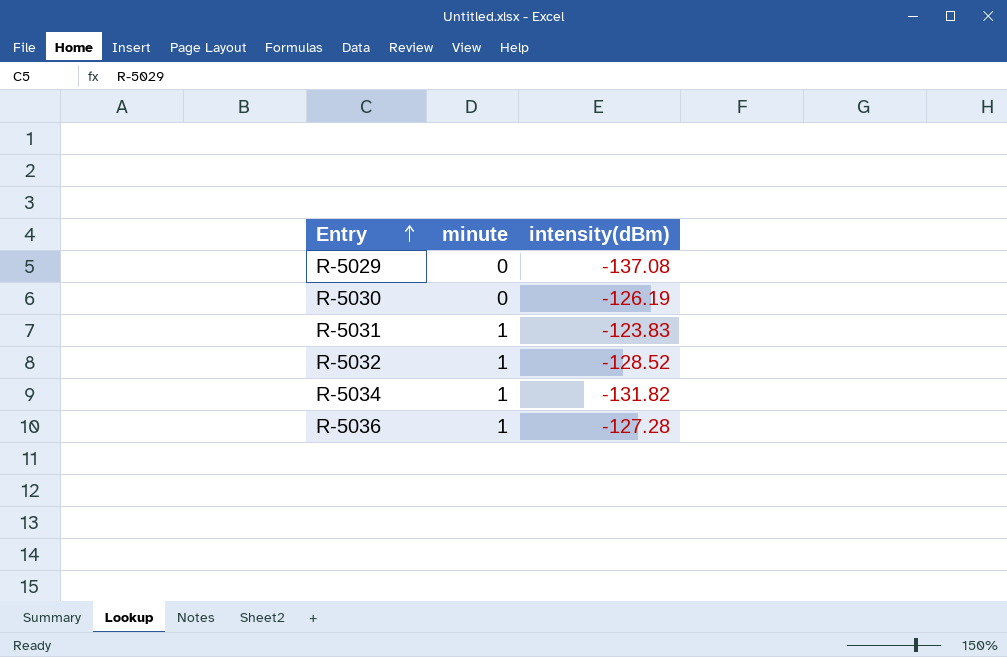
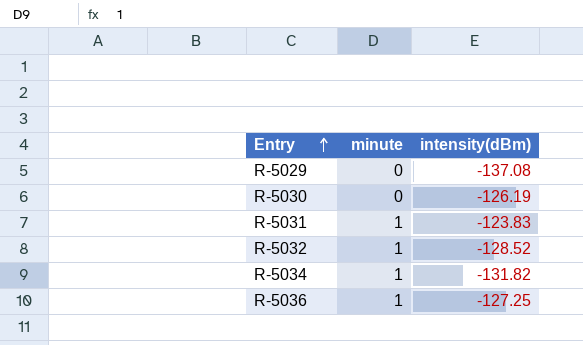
R-5036 | intensity(dBm): -127.28 -> -127.25

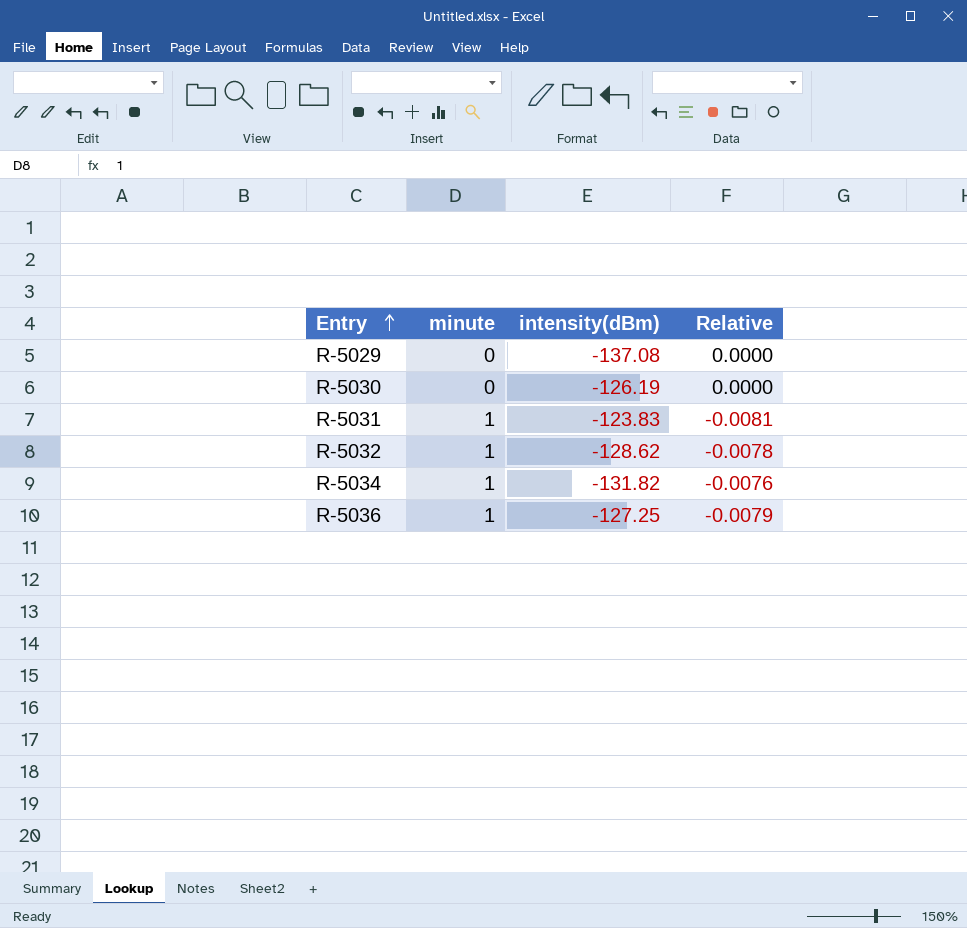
column Relative | formula: none -> [minute] / [intensity(dBm)]
R-5032 | intensity(dBm): -128.52 -> -128.62

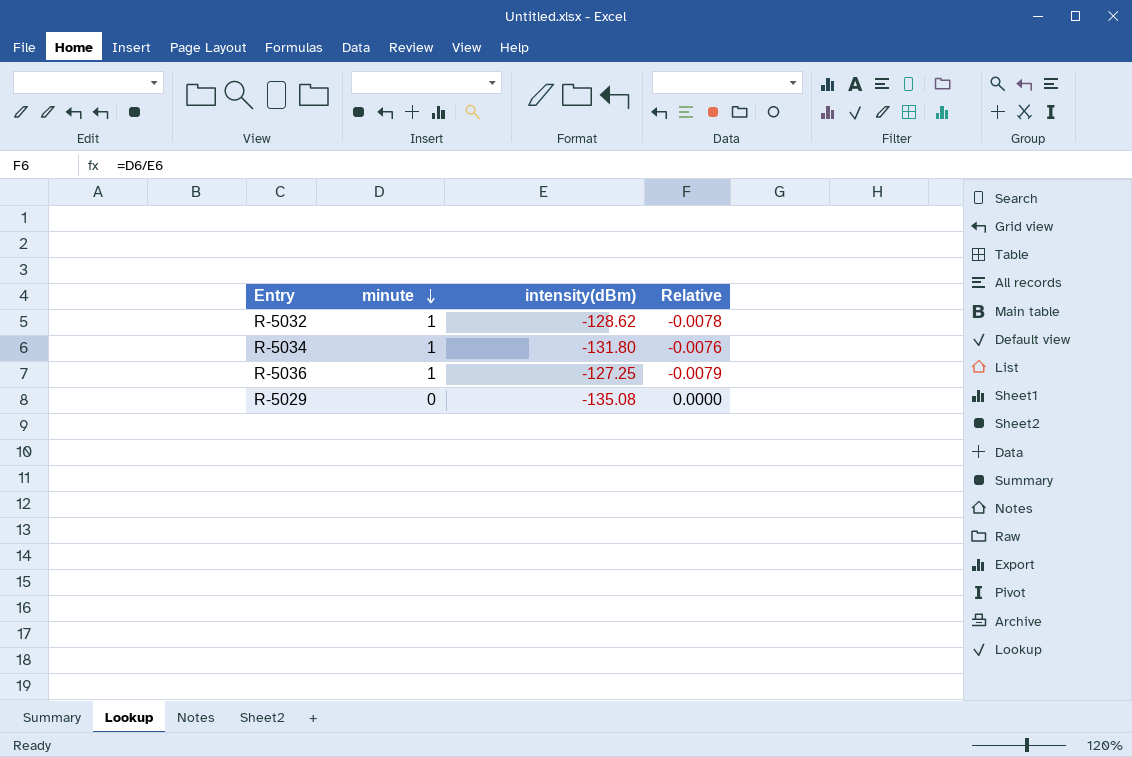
row order: Entry ascending -> minute descending
row R-5030: 0 | -126.19 | 0.0000 -> none
row R-5031: 1 | -123.83 | -0.0081 -> none
R-5034 | intensity(dBm): -131.82 -> -131.80
R-5029 | intensity(dBm): -137.08 -> -135.08

